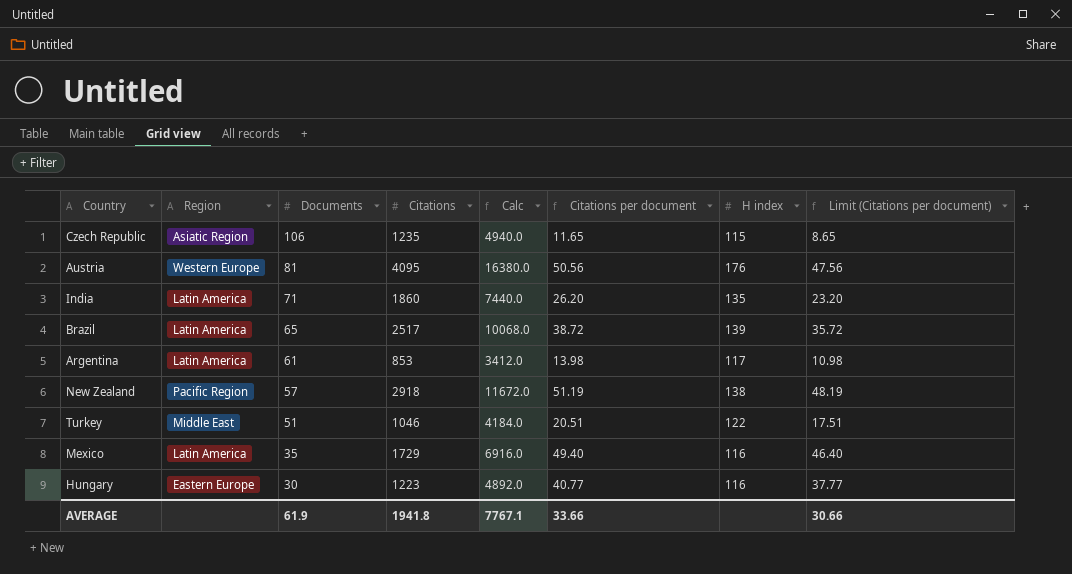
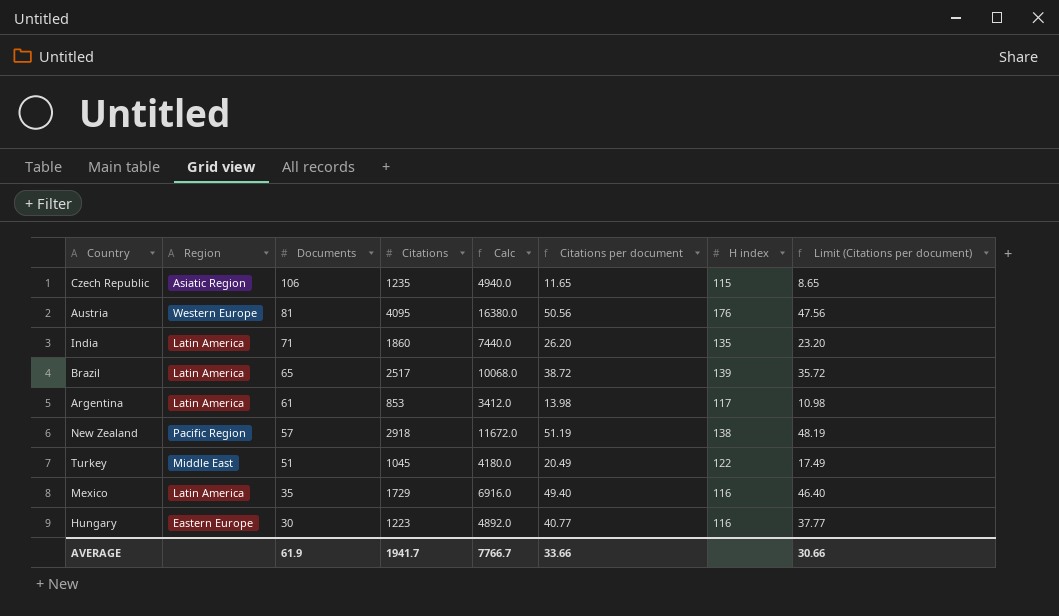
Turkey | Citations: 1046 -> 1045
Turkey | Calc: 4184.0 -> 4180.0
Turkey | Citations per document: 20.51 -> 20.49
Turkey | Limit (Citations per document): 17.51 -> 17.49
AVERAGE | Citations: 1941.8 -> 1941.7
AVERAGE | Calc: 7767.1 -> 7766.7

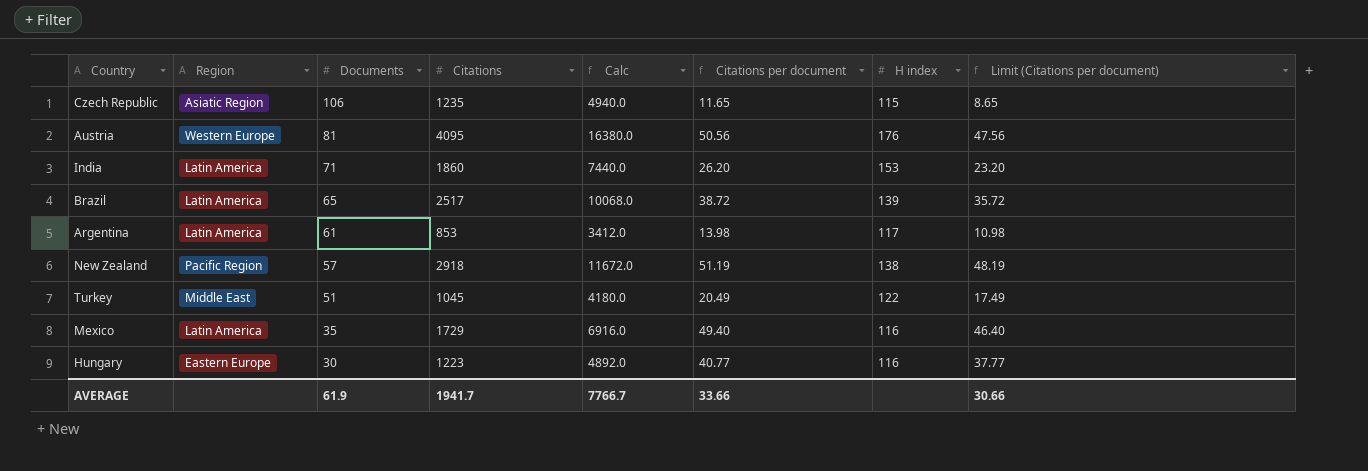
India | H index: 135 -> 153

